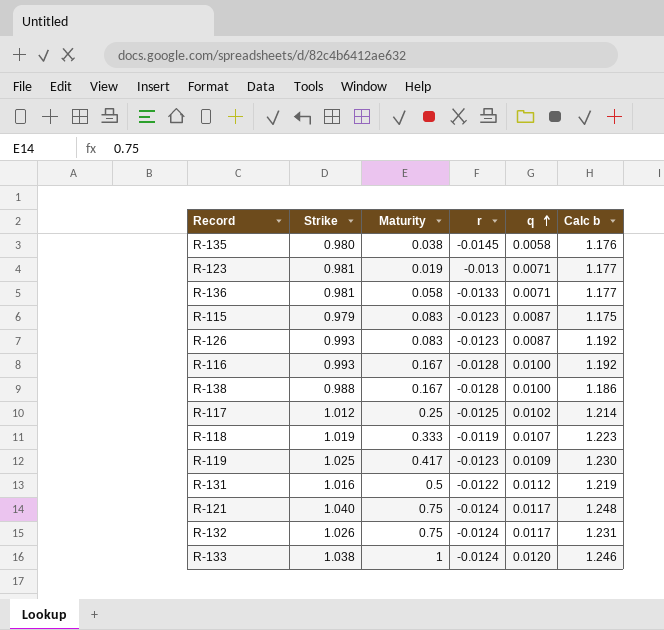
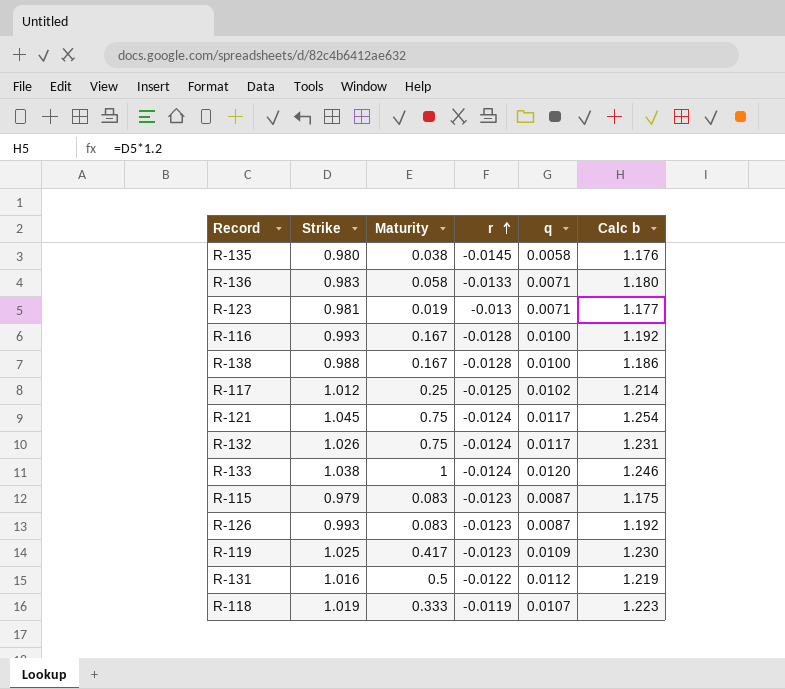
row order: q ascending -> r ascending
R-136 | Strike: 0.981 -> 0.983
R-136 | Calc b: 1.177 -> 1.180
R-121 | Strike: 1.040 -> 1.045
R-121 | Calc b: 1.248 -> 1.254

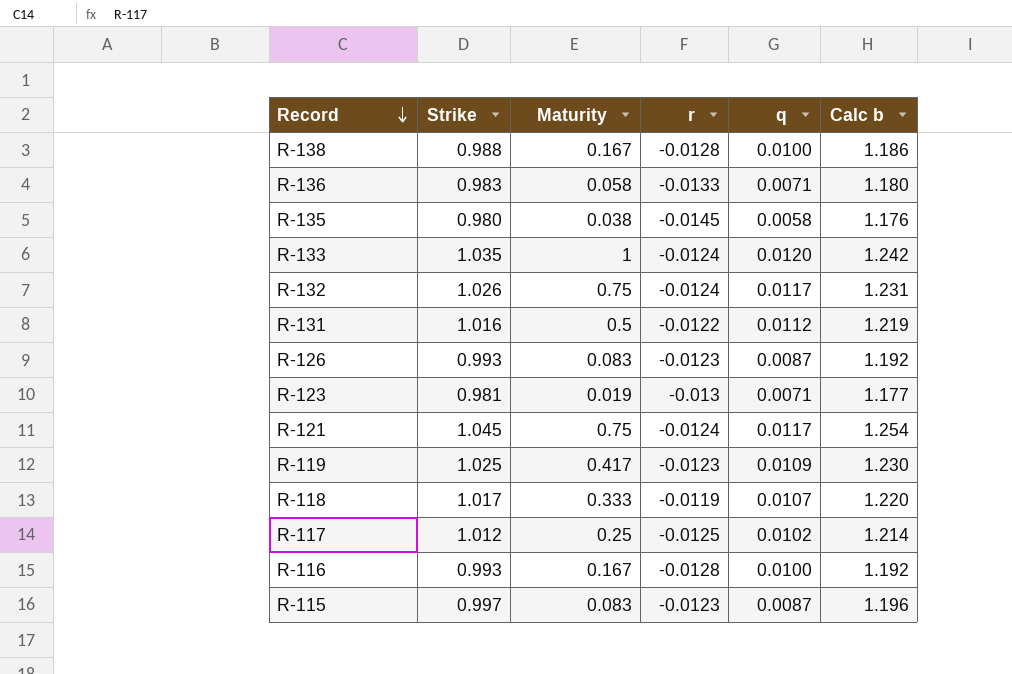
row order: r ascending -> Record descending
R-133 | Strike: 1.038 -> 1.035
R-133 | Calc b: 1.246 -> 1.242
R-118 | Strike: 1.019 -> 1.017
R-118 | Calc b: 1.223 -> 1.220
R-115 | Strike: 0.979 -> 0.997
R-115 | Calc b: 1.175 -> 1.196

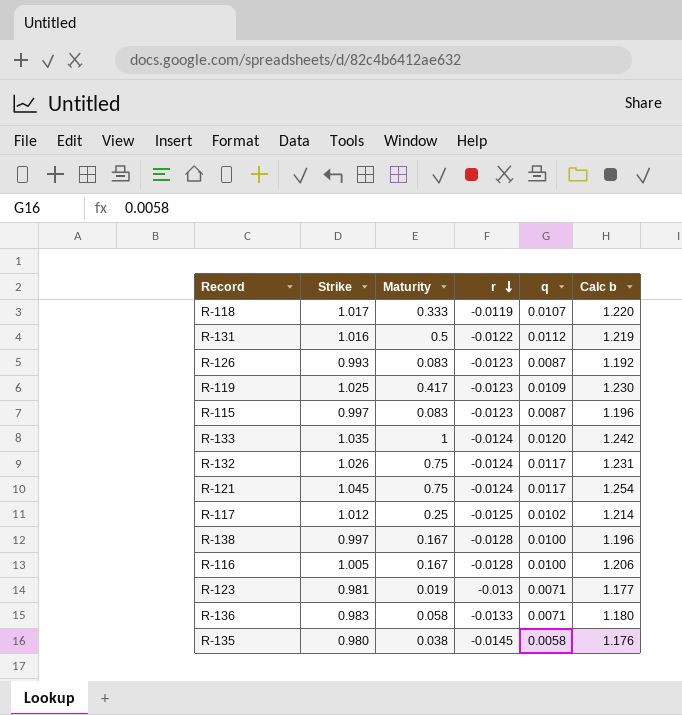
row order: Record descending -> r descending
R-138 | Strike: 0.988 -> 0.997
R-138 | Calc b: 1.186 -> 1.196
R-116 | Strike: 0.993 -> 1.005
R-116 | Calc b: 1.192 -> 1.206

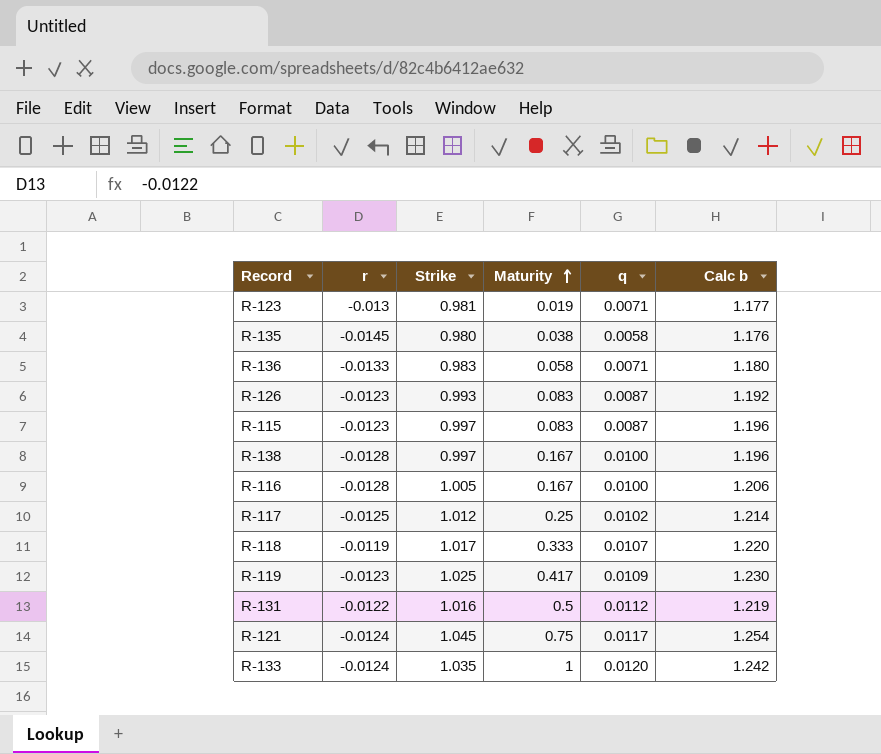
row order: r descending -> Maturity ascending
column r | position: 4 -> 2
row R-132: 1.026 | 0.75 | -0.0124 | 0.0117 | 1.231 -> none

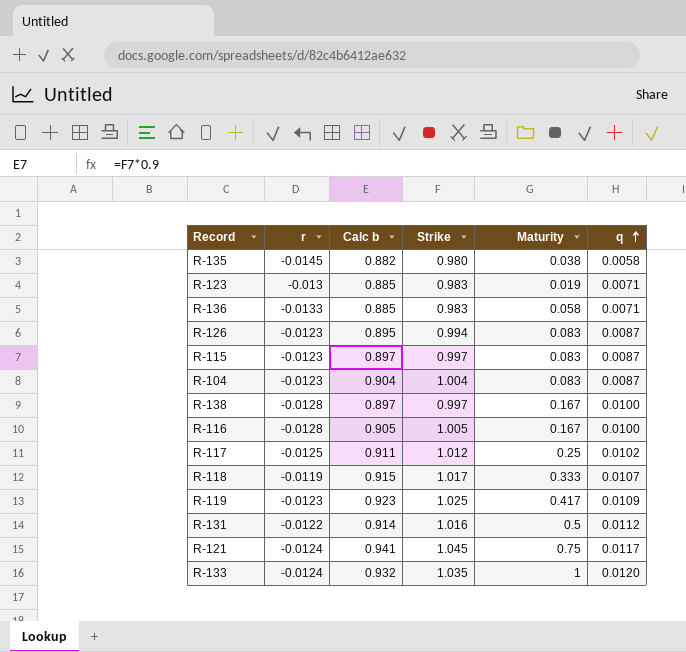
row order: Maturity ascending -> q ascending
column Calc b | formula: [Strike] * 1.2 -> [Strike] * 0.9
column Calc b | position: 6 -> 3
R-123 | Strike: 0.981 -> 0.983
R-126 | Strike: 0.993 -> 0.994
row R-104: none -> -0.0123 | 0.904 | 1.004 | 0.083 | 0.0087

